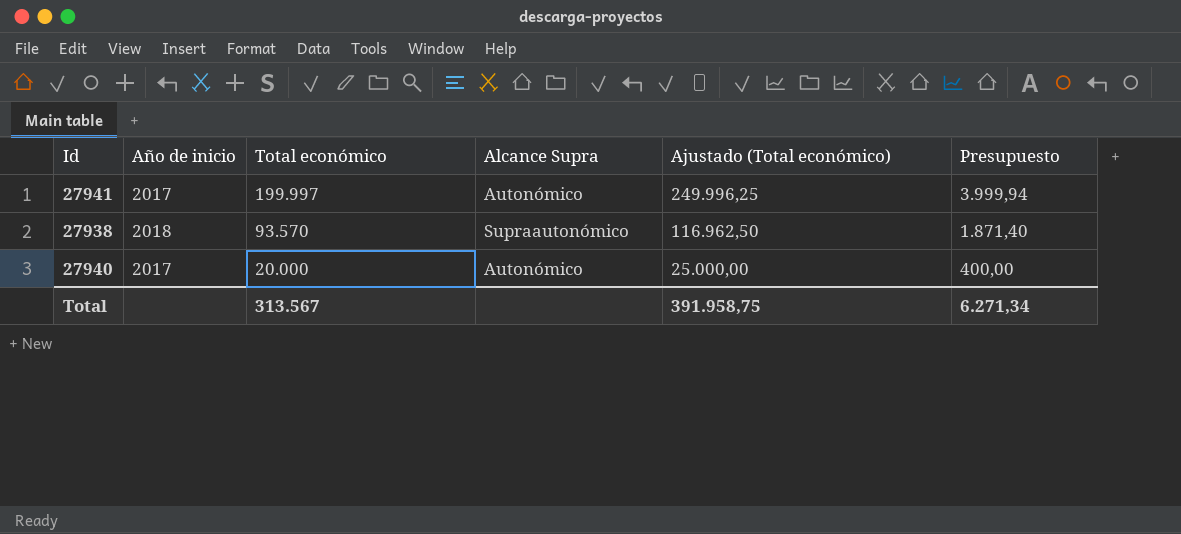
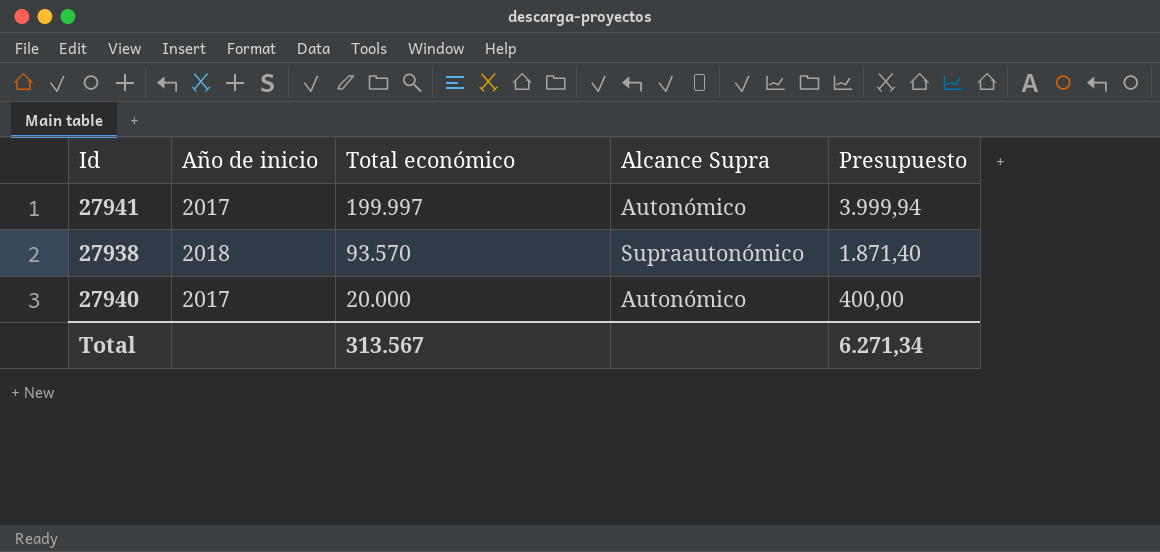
column Ajustado (Total económico) | formula: [Total económico] * 1,25 -> none

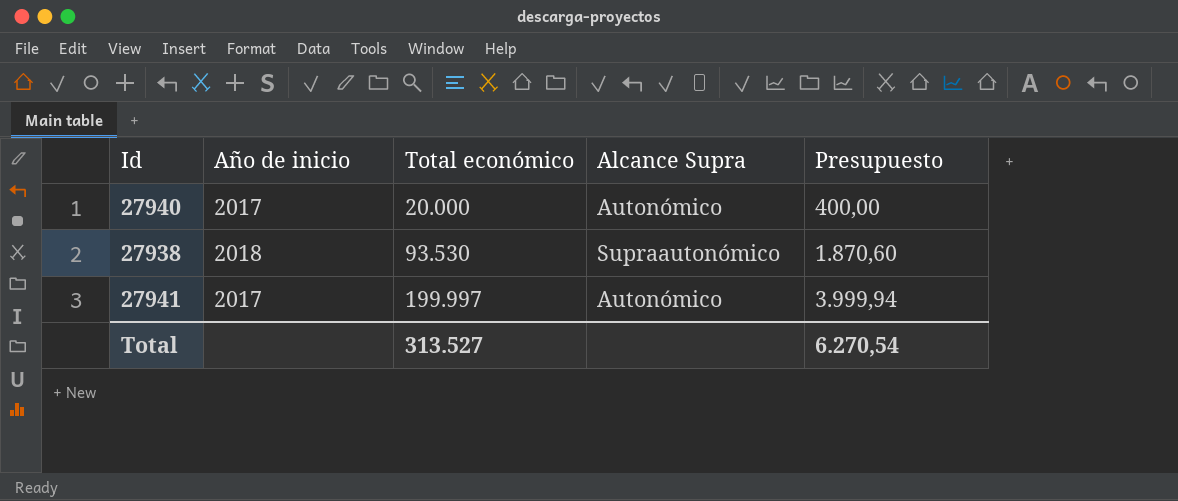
row order: Total económico descending -> Total económico ascending
27938 | Total económico: 93.570 -> 93.530
27938 | Presupuesto: 1.871,40 -> 1.870,60
Total | Total económico: 313.567 -> 313.527
Total | Presupuesto: 6.271,34 -> 6.270,54

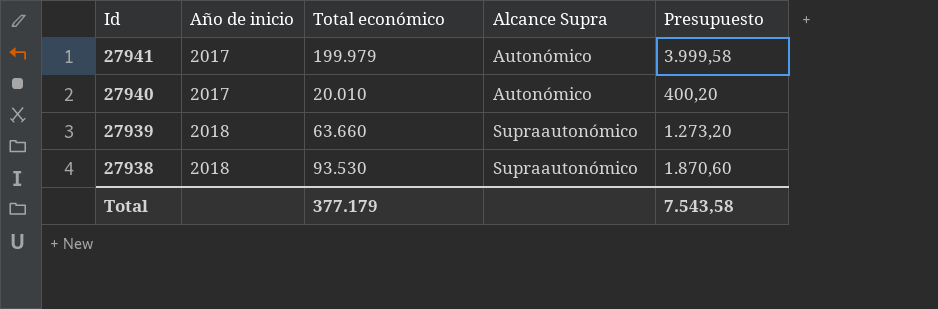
row order: Total económico ascending -> Id descending
27941 | Total económico: 199.997 -> 199.979
27941 | Presupuesto: 3.999,94 -> 3.999,58
27940 | Total económico: 20.000 -> 20.010
27940 | Presupuesto: 400,00 -> 400,20
row 27939: none -> 2018 | 63.660 | Supraautonómico | 1.273,20
Total | Total económico: 313.527 -> 377.179
Total | Presupuesto: 6.270,54 -> 7.543,58

